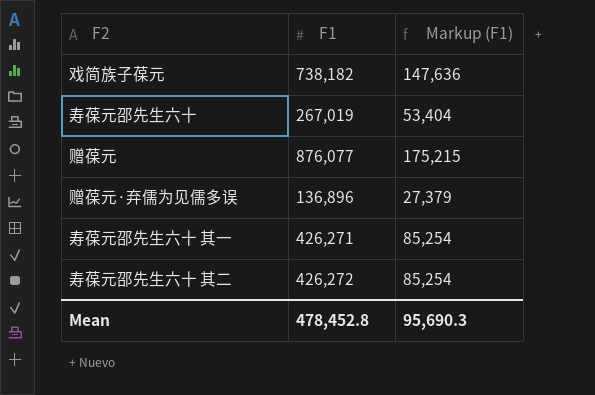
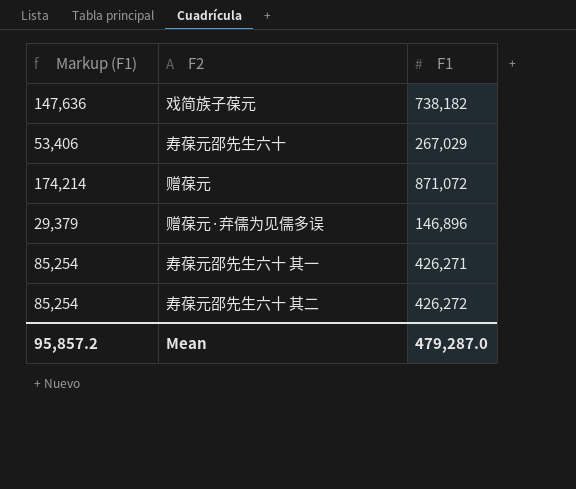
column Markup (F1) | position: 3 -> 1
寿葆元邵先生六十 | Markup (F1): 53,404 -> 53,406
寿葆元邵先生六十 | F1: 267,019 -> 267,029
赠葆元 | Markup (F1): 175,215 -> 174,214
赠葆元 | F1: 876,077 -> 871,072
赠葆元·弃儒为见儒多误 | Markup (F1): 27,379 -> 29,379
赠葆元·弃儒为见儒多误 | F1: 136,896 -> 146,896
Mean | Markup (F1): 95,690.3 -> 95,857.2
Mean | F1: 478,452.8 -> 479,287.0

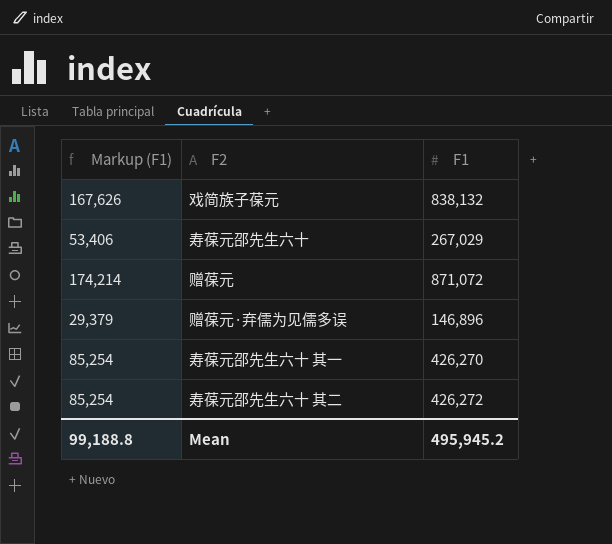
戏简族子葆元 | Markup (F1): 147,636 -> 167,626
戏简族子葆元 | F1: 738,182 -> 838,132
寿葆元邵先生六十 其一 | F1: 426,271 -> 426,270
Mean | Markup (F1): 95,857.2 -> 99,188.8
Mean | F1: 479,287.0 -> 495,945.2

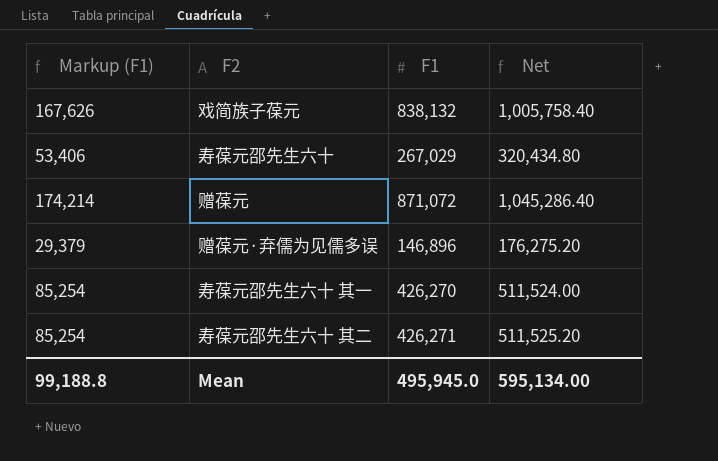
column Net | formula: none -> [F1] * 1.2
寿葆元邵先生六十 其二 | F1: 426,272 -> 426,271
Mean | F1: 495,945.2 -> 495,945.0

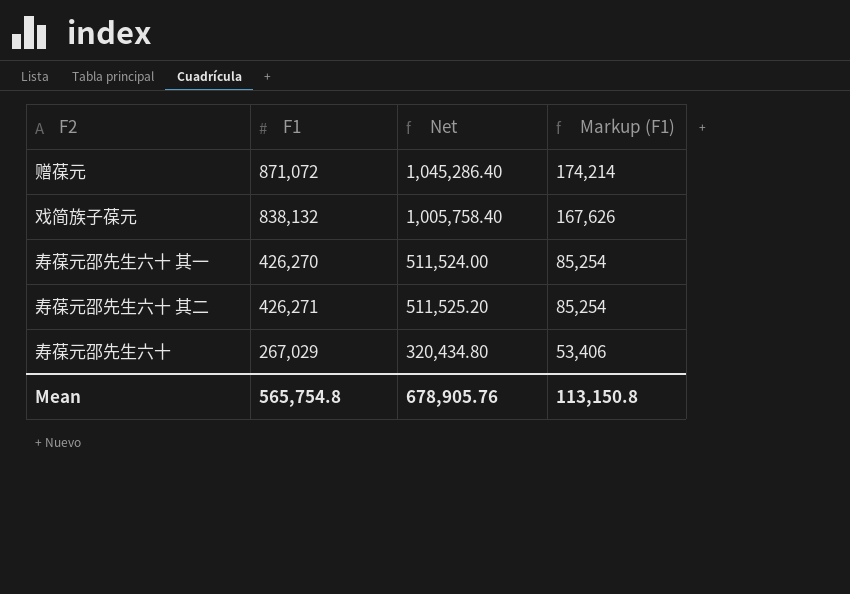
row order: none -> Markup (F1) descending
column Markup (F1) | position: 1 -> 4
row 赠葆元·弃儒为见儒多误: 29,379 | 146,896 | 176,275.20 -> none
Mean | F1: 495,945.0 -> 565,754.8
Mean | Net: 595,134.00 -> 678,905.76
Mean | Markup (F1): 99,188.8 -> 113,150.8

